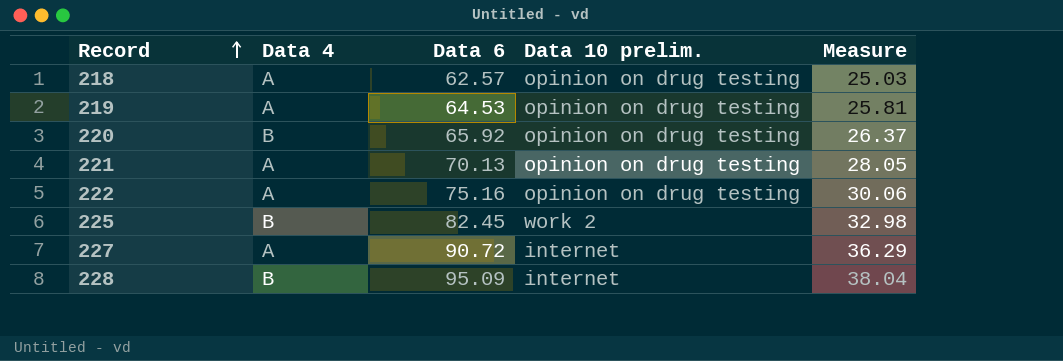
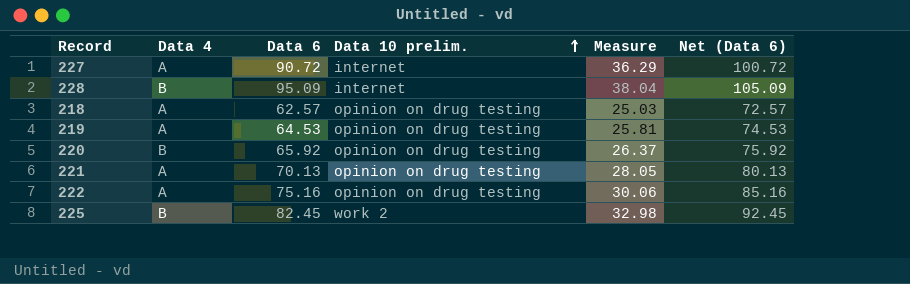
row order: Record ascending -> Data 10 prelim. ascending
column Net (Data 6) | formula: none -> [Data 6] + 10

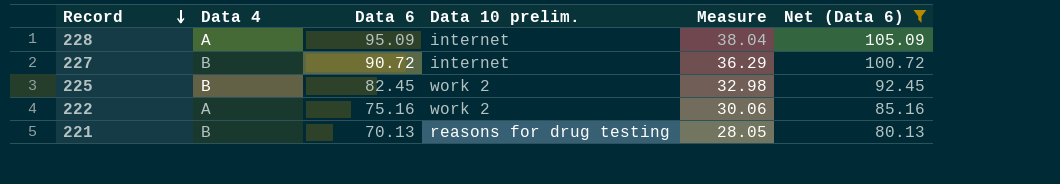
filter: none -> Net (Data 6) >= 80.13
row order: Data 10 prelim. ascending -> Record descending
228 | Data 4: B -> A
227 | Data 4: A -> B
222 | Data 10 prelim.: opinion on drug testing -> work 2
221 | Data 4: A -> B
221 | Data 10 prelim.: opinion on drug testing -> reasons for drug testing

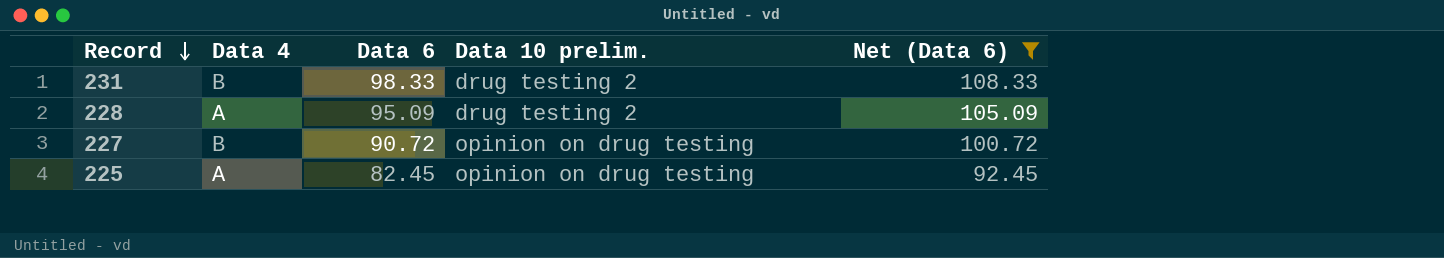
column Measure | formula: [Data 6] * 0.4 -> none
row 222: A | 75.16 | work 2 | 30.06 | 85.16 -> none
row 221: B | 70.13 | reasons for drug testing | 28.05 | 80.13 -> none
row 231: none -> B | 98.33 | drug testing 2 | 108.33
228 | Data 10 prelim.: internet -> drug testing 2
227 | Data 10 prelim.: internet -> opinion on drug testing
225 | Data 4: B -> A
225 | Data 10 prelim.: work 2 -> opinion on drug testing

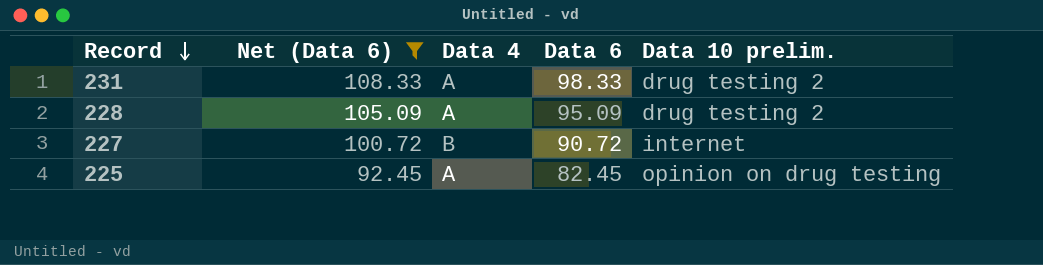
column Net (Data 6) | position: 5 -> 2
231 | Data 4: B -> A
227 | Data 10 prelim.: opinion on drug testing -> internet

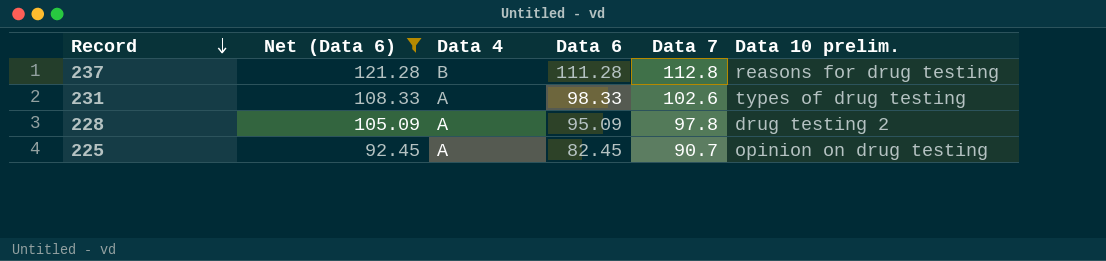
column Data 7 | position: none -> 5
row 227: 100.72 | B | 90.72 | internet -> none
row 237: none -> 121.28 | B | 111.28 | 112.8 | reasons for drug testing
231 | Data 10 prelim.: drug testing 2 -> types of drug testing

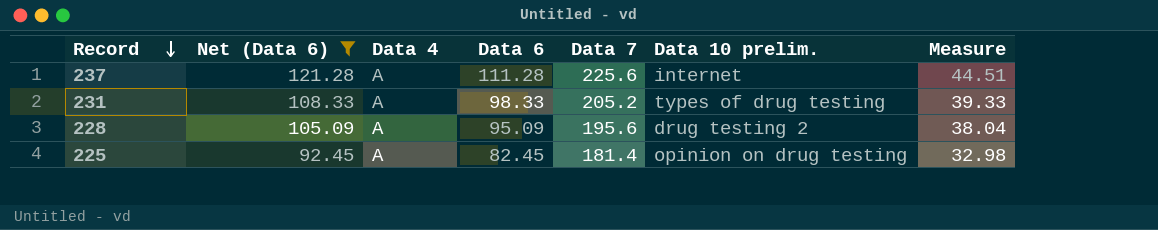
column Measure | formula: none -> [Data 6] * 0.4
237 | Data 4: B -> A
237 | Data 7: 112.8 -> 225.6
237 | Data 10 prelim.: reasons for drug testing -> internet
231 | Data 7: 102.6 -> 205.2
228 | Data 7: 97.8 -> 195.6
225 | Data 7: 90.7 -> 181.4

